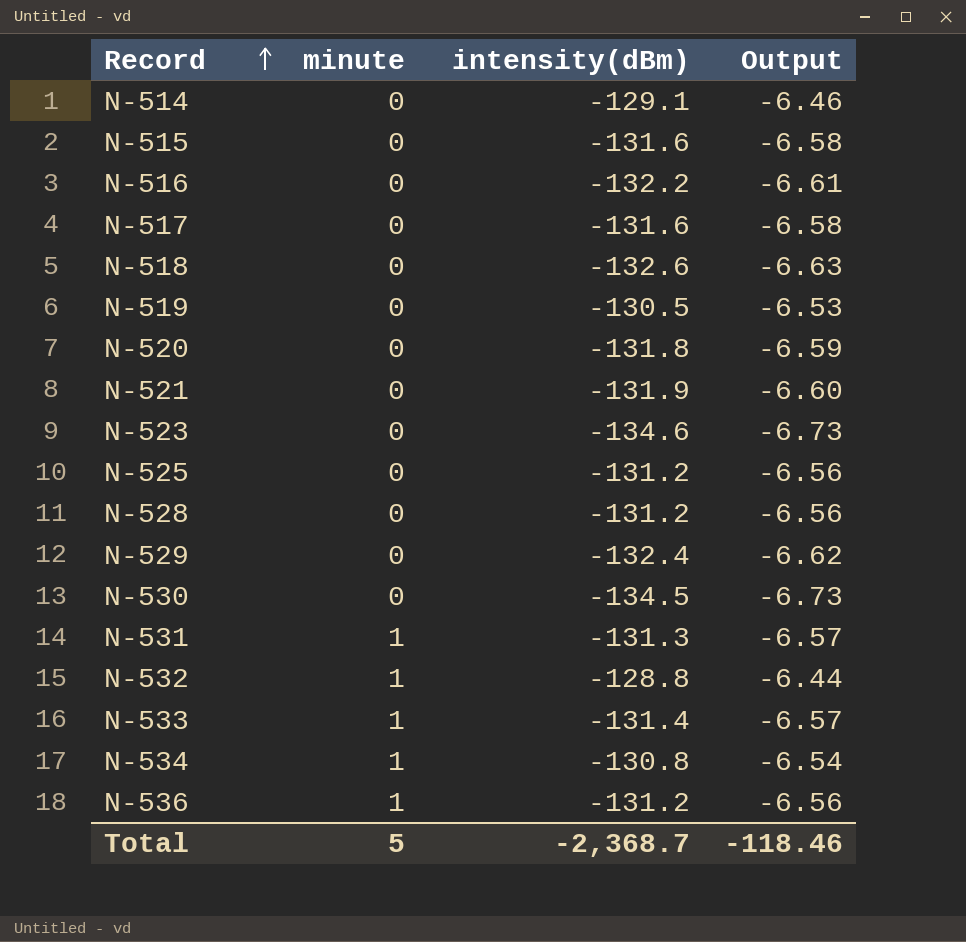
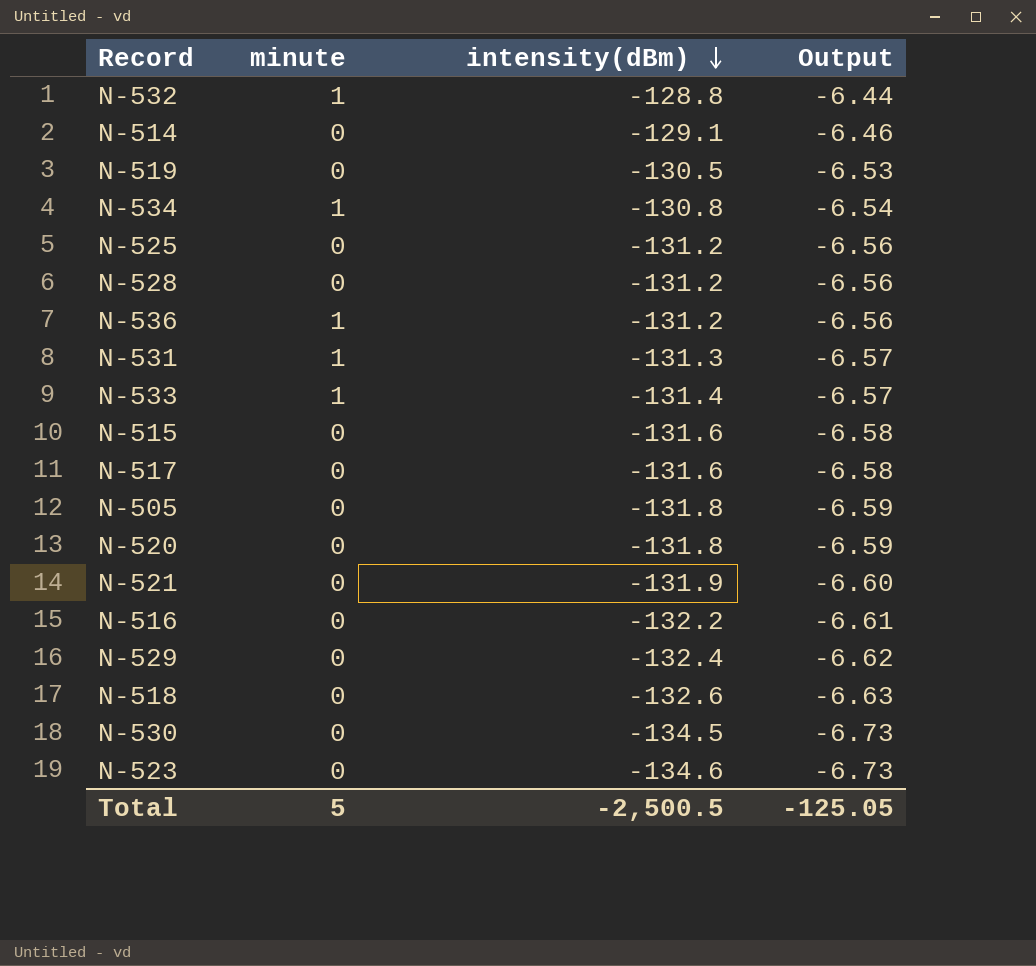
row order: Record ascending -> intensity(dBm) descending
row N-505: none -> 0 | -131.8 | -6.59
Total | intensity(dBm): -2,368.7 -> -2,500.5
Total | Output: -118.46 -> -125.05

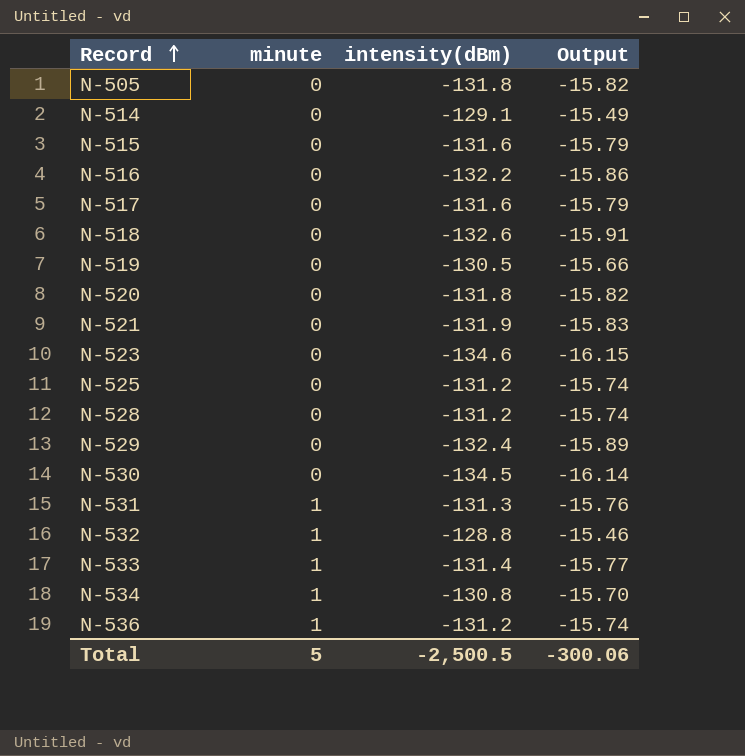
row order: intensity(dBm) descending -> Record ascending
column Output | formula: [intensity(dBm)] * 0.05 -> [intensity(dBm)] * 0.12
Total | Output: -125.05 -> -300.06

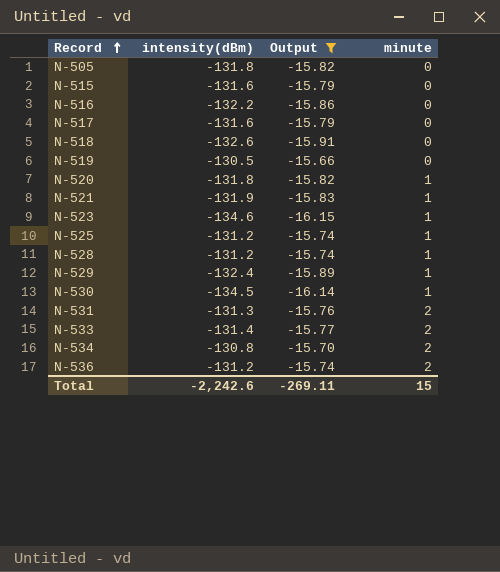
filter: none -> Output <= -15.66
column minute | position: 2 -> 4
N-520 | minute: 0 -> 1
N-521 | minute: 0 -> 1
N-523 | minute: 0 -> 1
N-525 | minute: 0 -> 1
N-528 | minute: 0 -> 1
N-529 | minute: 0 -> 1
N-530 | minute: 0 -> 1
N-531 | minute: 1 -> 2
N-533 | minute: 1 -> 2
N-534 | minute: 1 -> 2
N-536 | minute: 1 -> 2
Total | intensity(dBm): -2,500.5 -> -2,242.6
Total | Output: -300.06 -> -269.11
Total | minute: 5 -> 15

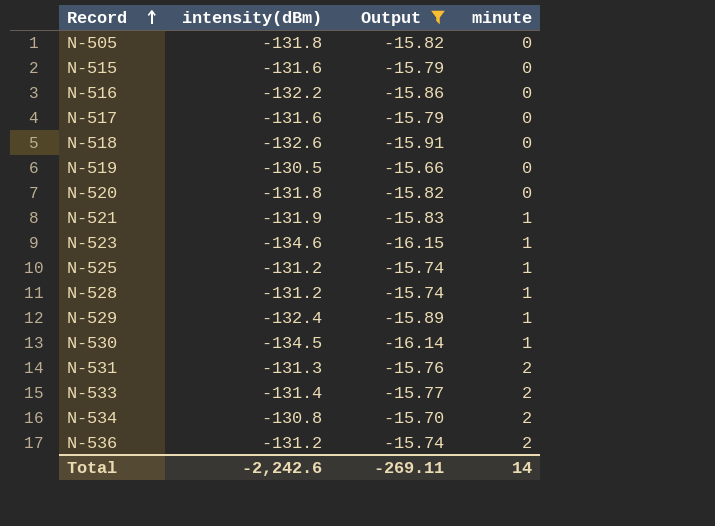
N-520 | minute: 1 -> 0
Total | minute: 15 -> 14

